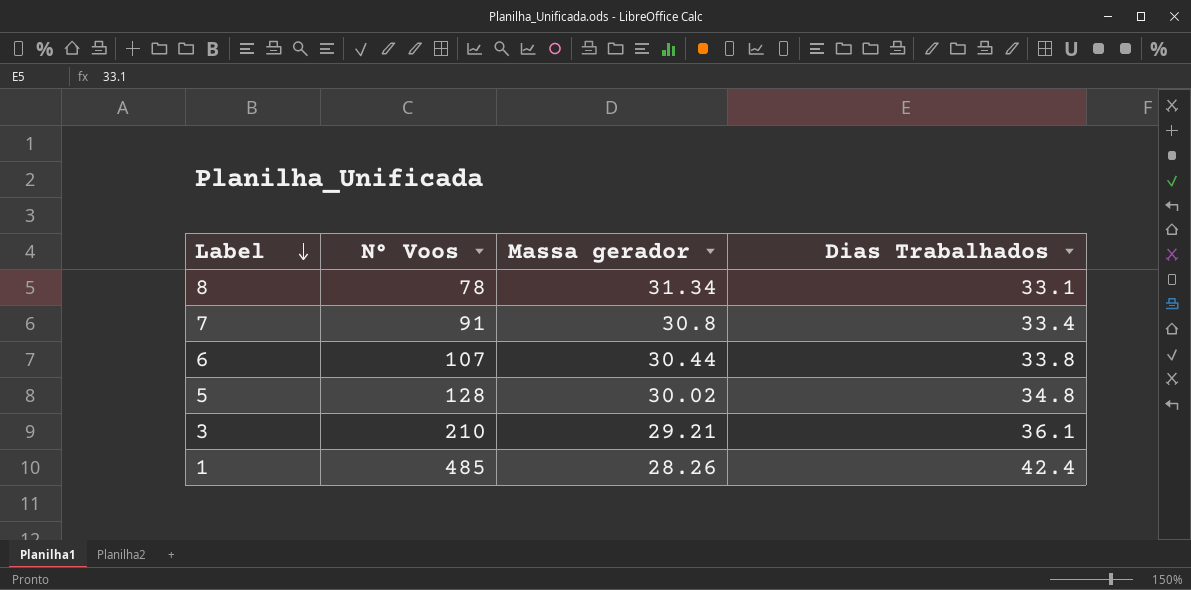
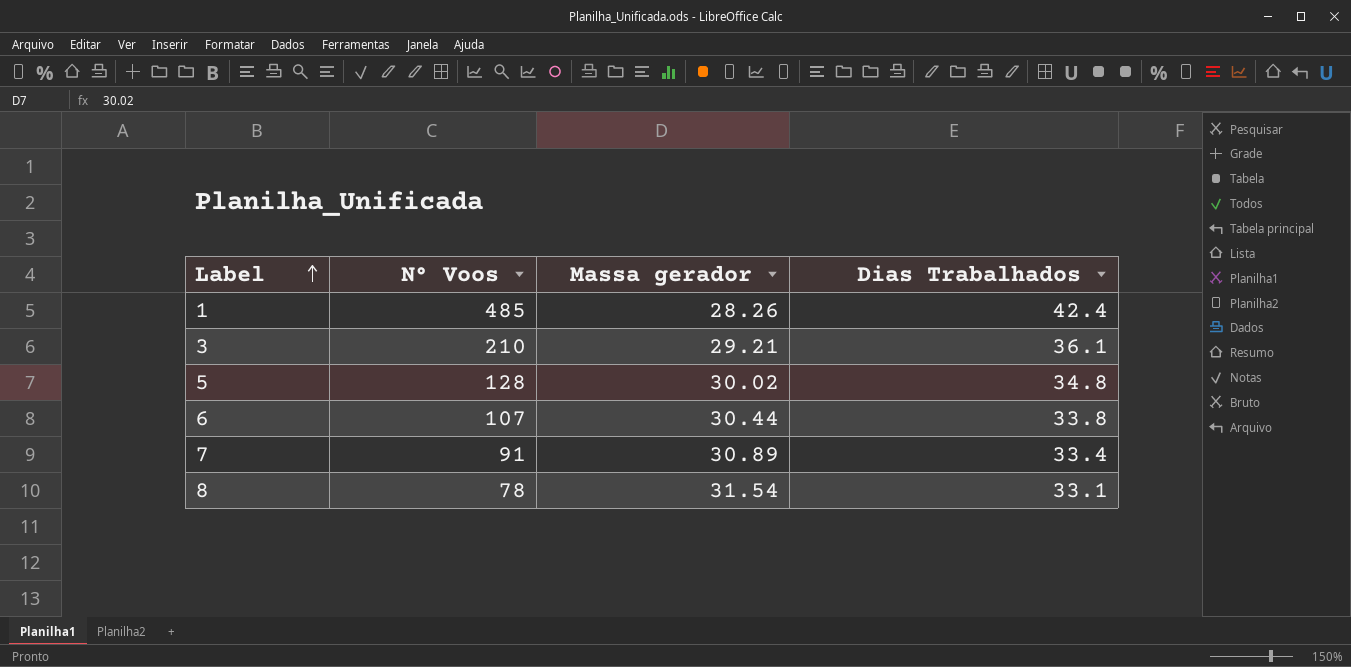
row order: Label descending -> Label ascending
7 | Massa gerador: 30.8 -> 30.89
8 | Massa gerador: 31.34 -> 31.54

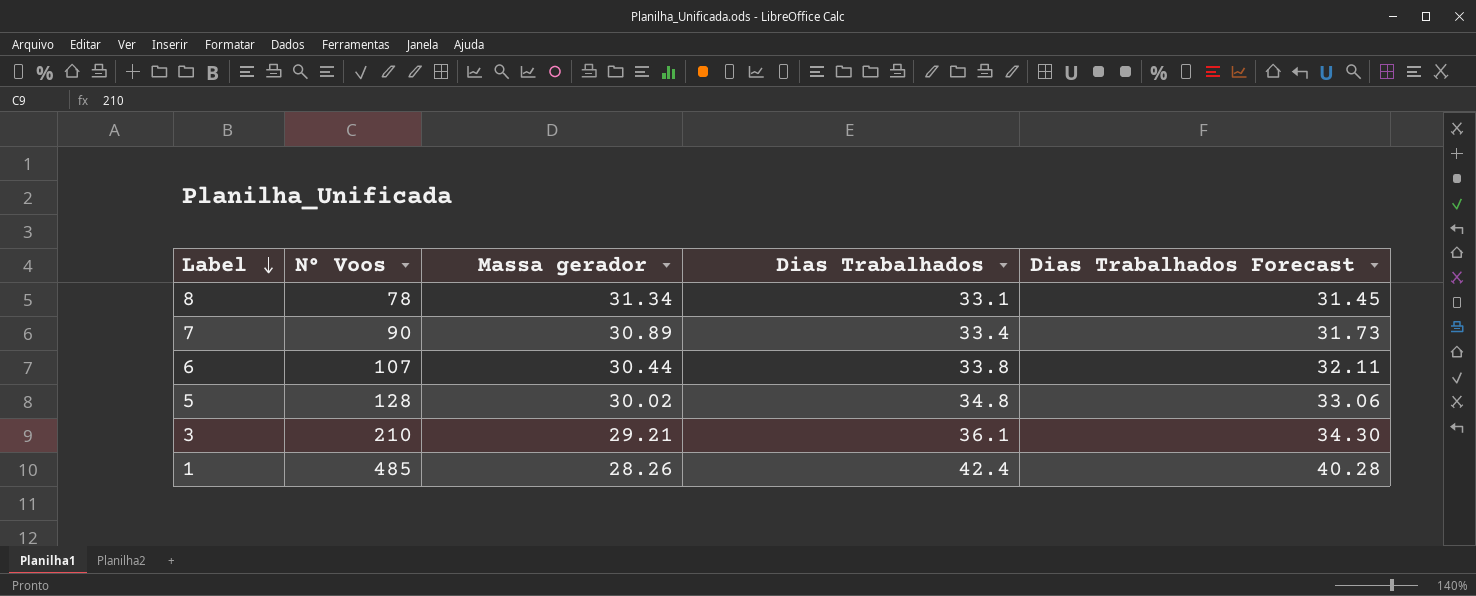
row order: Label ascending -> Label descending
column Dias Trabalhados Forecast | formula: none -> [Dias Trabalhados] * 0.95
8 | Massa gerador: 31.54 -> 31.34
7 | N° Voos: 91 -> 90

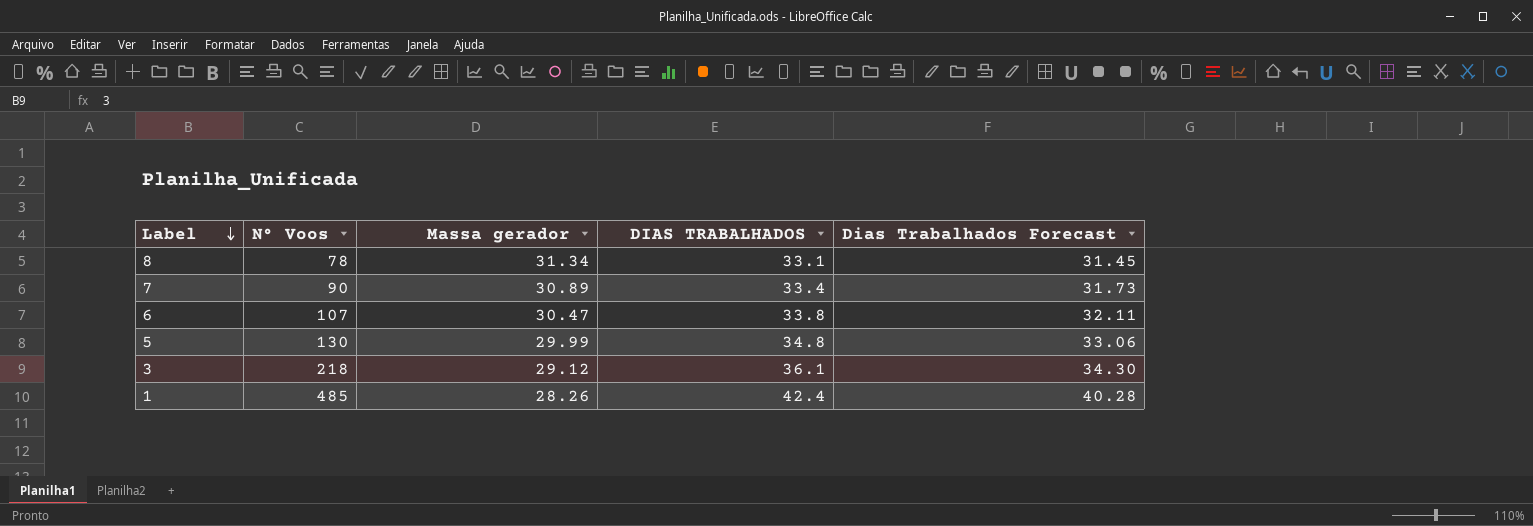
column name: Dias Trabalhados -> DIAS TRABALHADOS
6 | Massa gerador: 30.44 -> 30.47
5 | N° Voos: 128 -> 130
5 | Massa gerador: 30.02 -> 29.99
3 | N° Voos: 210 -> 218
3 | Massa gerador: 29.21 -> 29.12

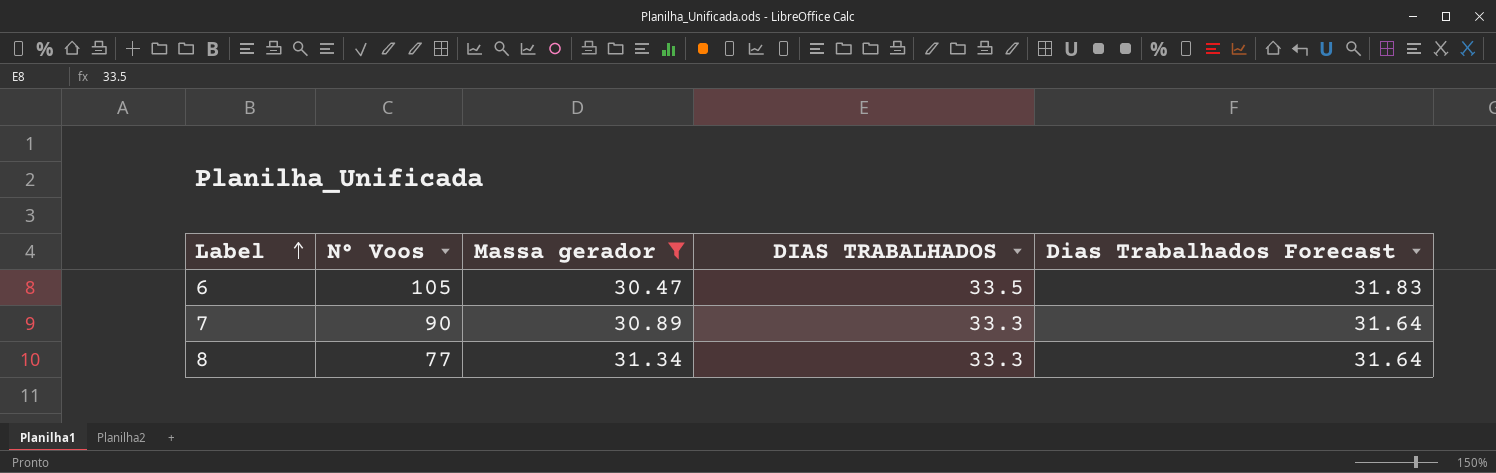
filter: none -> Massa gerador >= 30.47
row order: Label descending -> Label ascending
6 | N° Voos: 107 -> 105
6 | DIAS TRABALHADOS: 33.8 -> 33.5
6 | Dias Trabalhados Forecast: 32.11 -> 31.83
7 | DIAS TRABALHADOS: 33.4 -> 33.3
7 | Dias Trabalhados Forecast: 31.73 -> 31.64
8 | N° Voos: 78 -> 77
8 | DIAS TRABALHADOS: 33.1 -> 33.3
8 | Dias Trabalhados Forecast: 31.45 -> 31.64

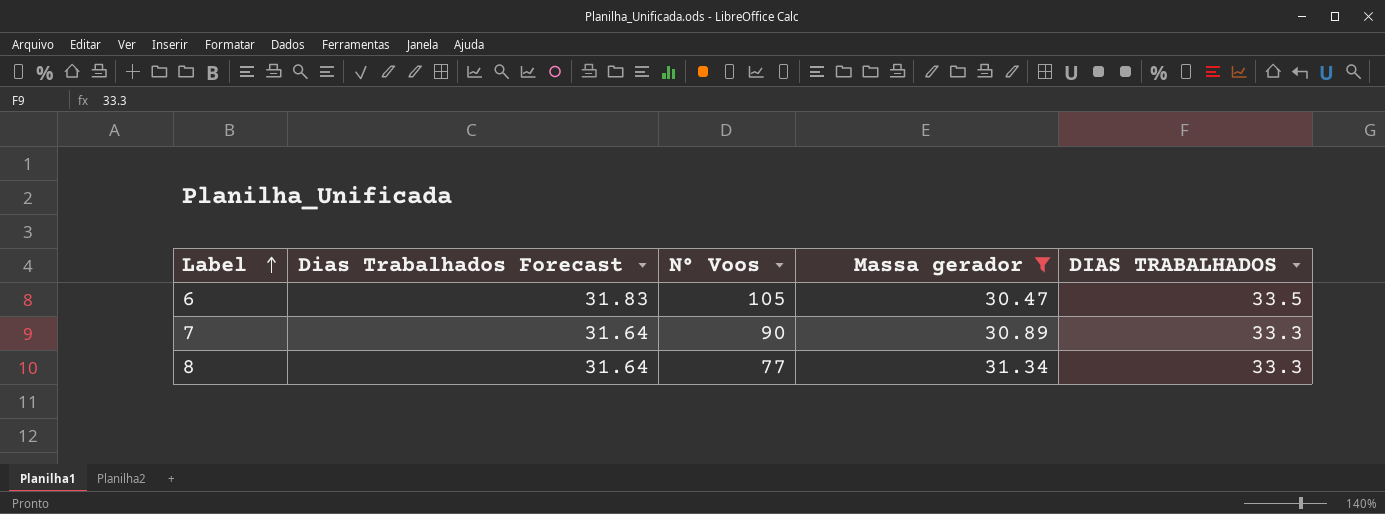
column Dias Trabalhados Forecast | position: 5 -> 2

